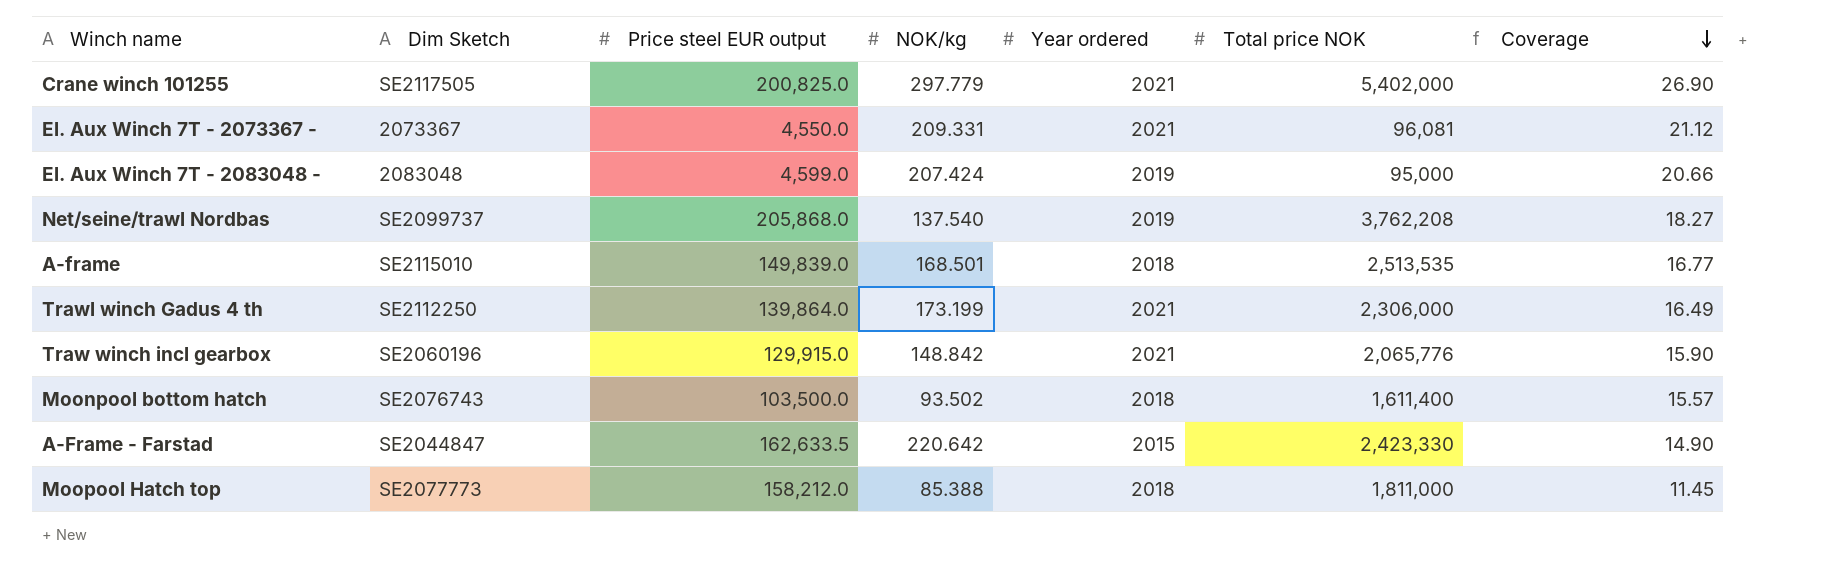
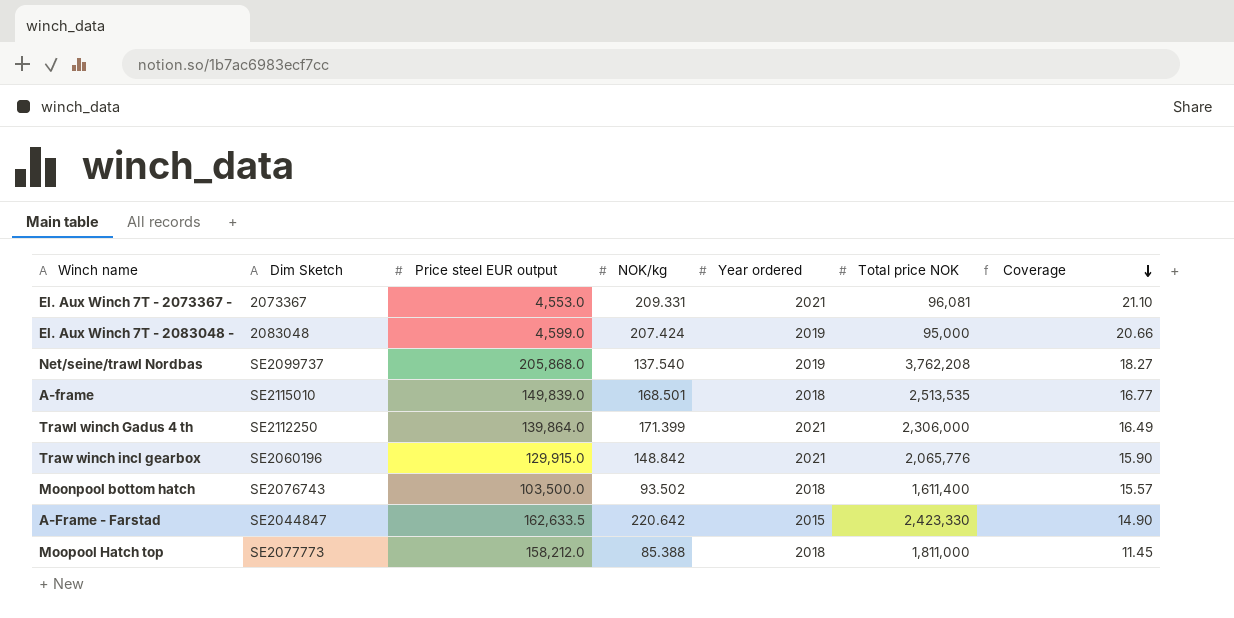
row Crane winch 101255: SE2117505 | 200,825.0 | 297.779 | 2021 | 5,402,000 | 26.90 -> none
El. Aux Winch 7T - 2073367 - | Price steel EUR output: 4,550.0 -> 4,553.0
El. Aux Winch 7T - 2073367 - | Coverage: 21.12 -> 21.10
Trawl winch Gadus 4 th | NOK/kg: 173.199 -> 171.399

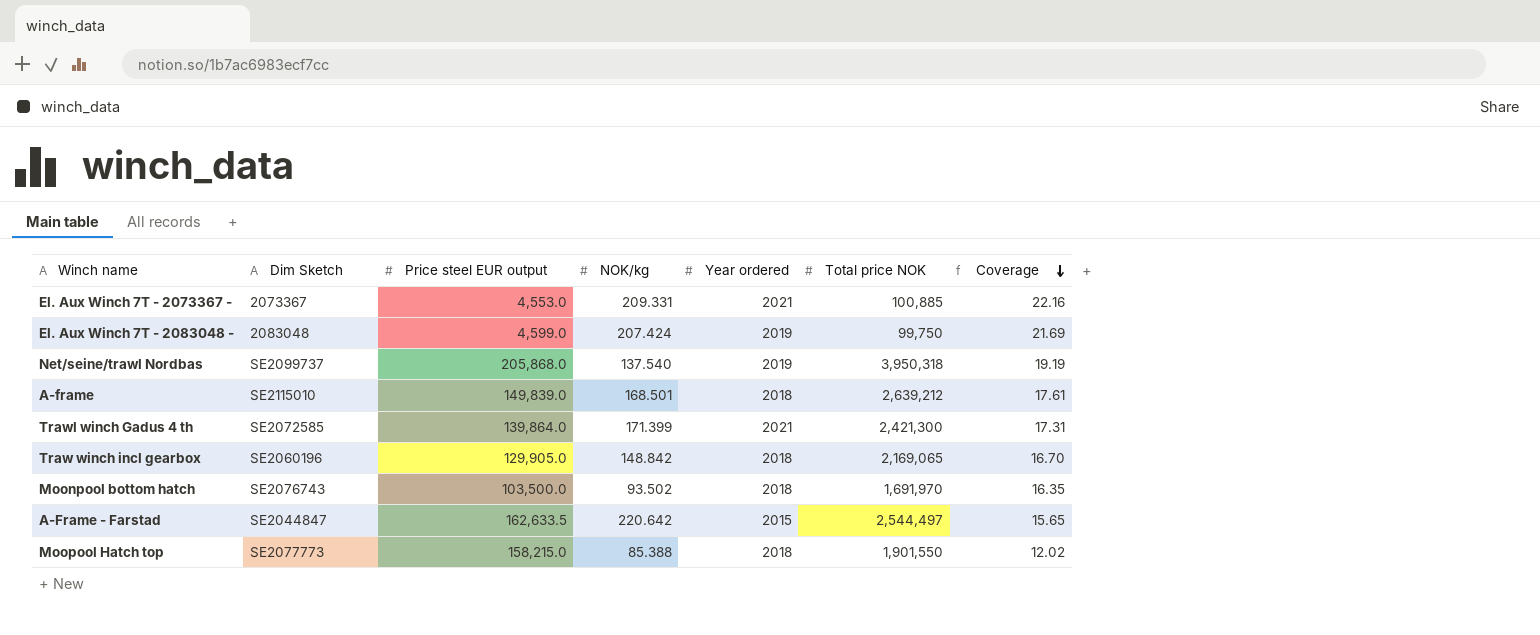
El. Aux Winch 7T - 2073367 - | Total price NOK: 96,081 -> 100,885
El. Aux Winch 7T - 2073367 - | Coverage: 21.10 -> 22.16
El. Aux Winch 7T - 2083048 - | Total price NOK: 95,000 -> 99,750
El. Aux Winch 7T - 2083048 - | Coverage: 20.66 -> 21.69
Net/seine/trawl Nordbas | Total price NOK: 3,762,208 -> 3,950,318
Net/seine/trawl Nordbas | Coverage: 18.27 -> 19.19
A-frame | Total price NOK: 2,513,535 -> 2,639,212
A-frame | Coverage: 16.77 -> 17.61
Trawl winch Gadus 4 th | Dim Sketch: SE2112250 -> SE2072585
Trawl winch Gadus 4 th | Total price NOK: 2,306,000 -> 2,421,300
Trawl winch Gadus 4 th | Coverage: 16.49 -> 17.31
Traw winch incl gearbox | Price steel EUR output: 129,915.0 -> 129,905.0
Traw winch incl gearbox | Year ordered: 2021 -> 2018
Traw winch incl gearbox | Total price NOK: 2,065,776 -> 2,169,065
Traw winch incl gearbox | Coverage: 15.90 -> 16.70
Moonpool bottom hatch | Total price NOK: 1,611,400 -> 1,691,970
Moonpool bottom hatch | Coverage: 15.57 -> 16.35
A-Frame - Farstad | Total price NOK: 2,423,330 -> 2,544,497
A-Frame - Farstad | Coverage: 14.90 -> 15.65
Moopool Hatch top | Price steel EUR output: 158,212.0 -> 158,215.0
Moopool Hatch top | Total price NOK: 1,811,000 -> 1,901,550
Moopool Hatch top | Coverage: 11.45 -> 12.02

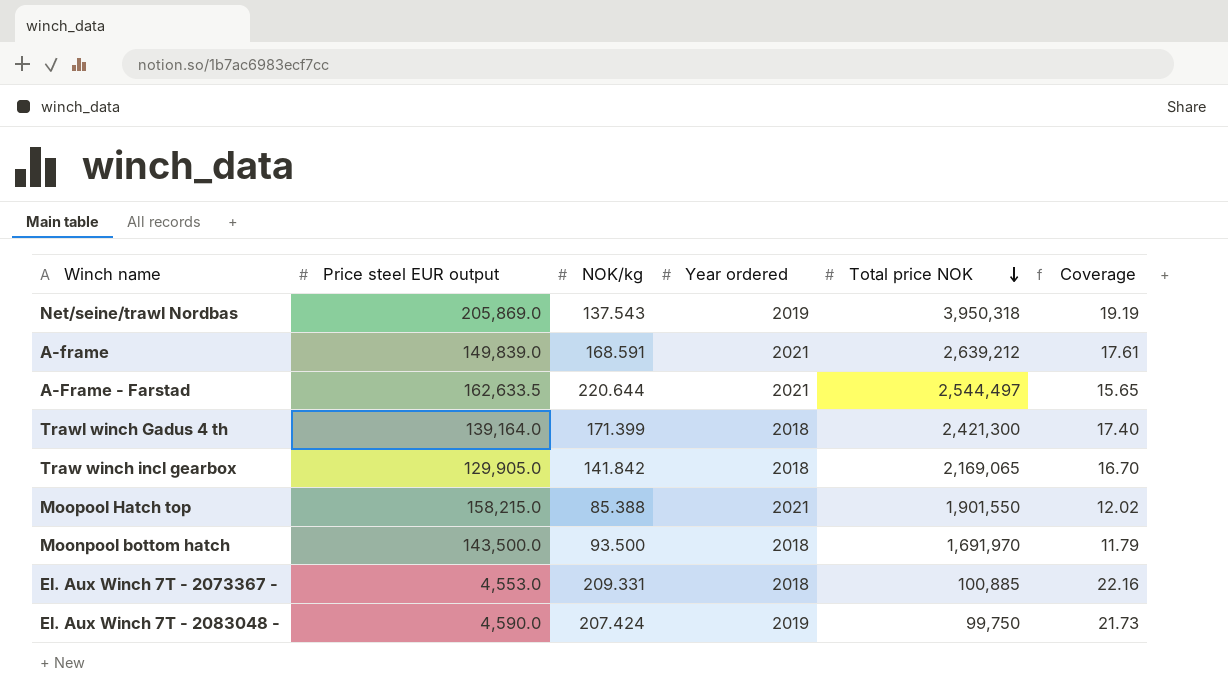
row order: Coverage descending -> Total price NOK descending
column Dim Sketch | position: 2 -> none
Net/seine/trawl Nordbas | Price steel EUR output: 205,868.0 -> 205,869.0
Net/seine/trawl Nordbas | NOK/kg: 137.540 -> 137.543
A-frame | NOK/kg: 168.501 -> 168.591
A-frame | Year ordered: 2018 -> 2021
A-Frame - Farstad | NOK/kg: 220.642 -> 220.644
A-Frame - Farstad | Year ordered: 2015 -> 2021
Trawl winch Gadus 4 th | Price steel EUR output: 139,864.0 -> 139,164.0
Trawl winch Gadus 4 th | Year ordered: 2021 -> 2018
Trawl winch Gadus 4 th | Coverage: 17.31 -> 17.40
Traw winch incl gearbox | NOK/kg: 148.842 -> 141.842
Moopool Hatch top | Year ordered: 2018 -> 2021
Moonpool bottom hatch | Price steel EUR output: 103,500.0 -> 143,500.0
Moonpool bottom hatch | NOK/kg: 93.502 -> 93.500
Moonpool bottom hatch | Coverage: 16.35 -> 11.79
El. Aux Winch 7T - 2073367 - | Year ordered: 2021 -> 2018
El. Aux Winch 7T - 2083048 - | Price steel EUR output: 4,599.0 -> 4,590.0
El. Aux Winch 7T - 2083048 - | Coverage: 21.69 -> 21.73

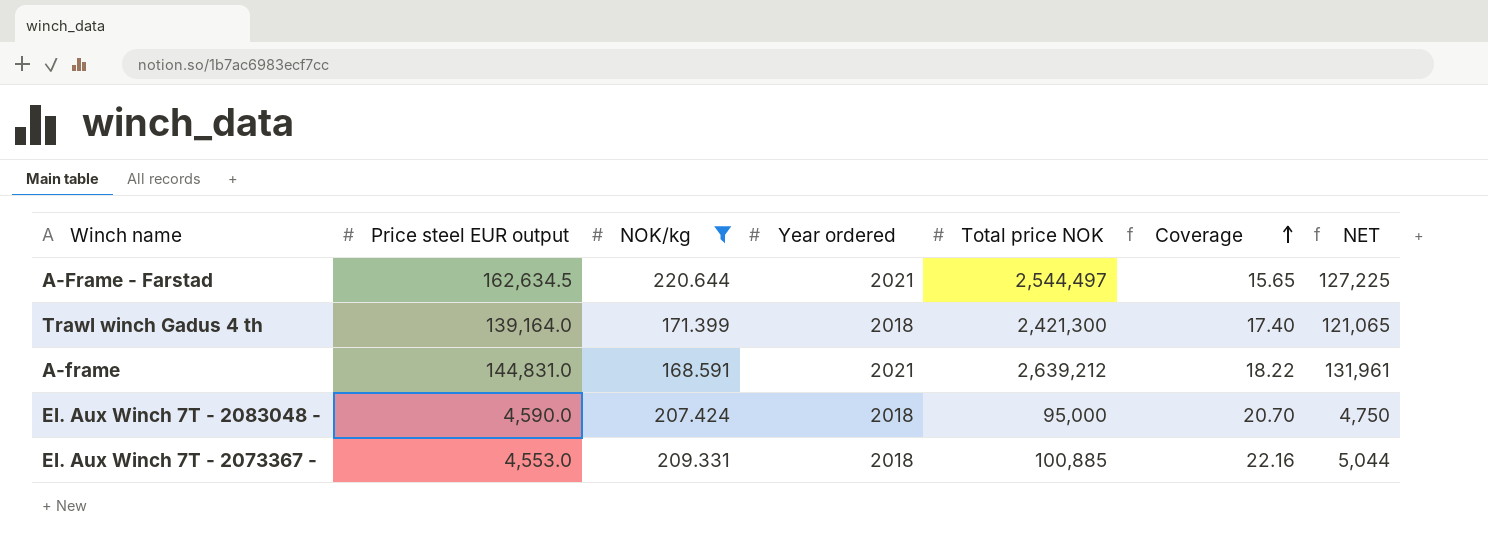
filter: none -> NOK/kg >= 168.591
row order: Total price NOK descending -> Coverage ascending
column NET | formula: none -> [Total price NOK] * 0.05
A-Frame - Farstad | Price steel EUR output: 162,633.5 -> 162,634.5
A-frame | Price steel EUR output: 149,839.0 -> 144,831.0
A-frame | Coverage: 17.61 -> 18.22
El. Aux Winch 7T - 2083048 - | Year ordered: 2019 -> 2018
El. Aux Winch 7T - 2083048 - | Total price NOK: 99,750 -> 95,000
El. Aux Winch 7T - 2083048 - | Coverage: 21.73 -> 20.70

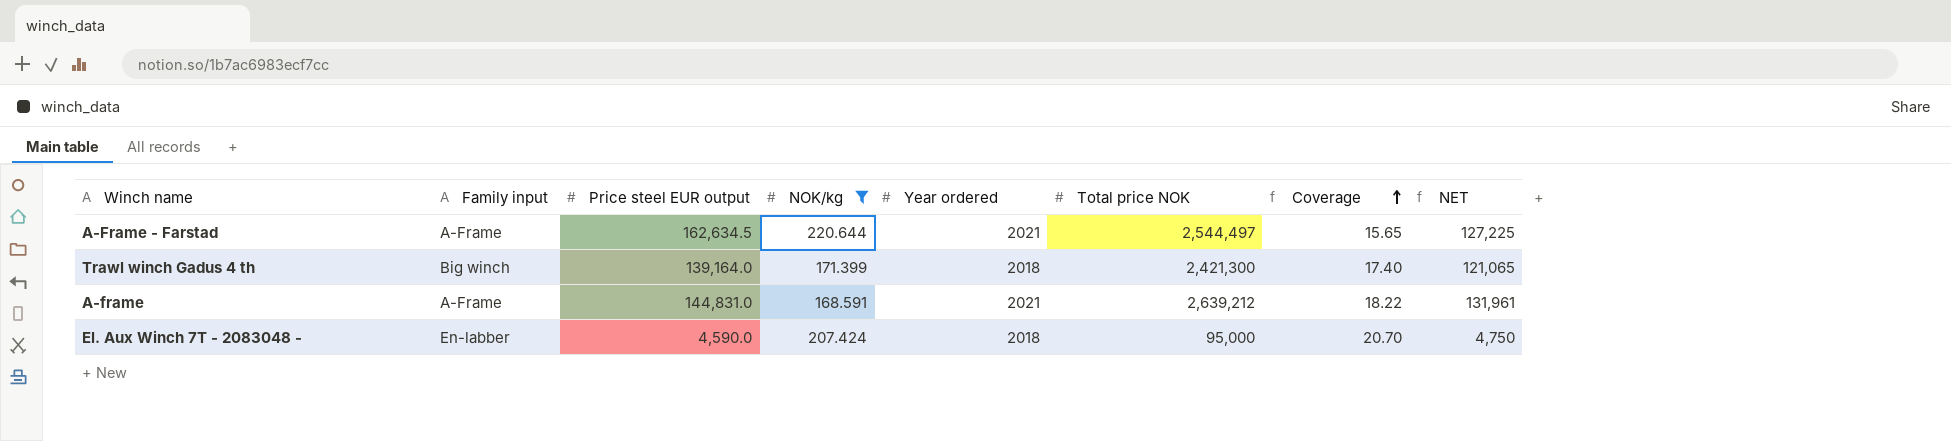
column Family input | position: none -> 2
row El. Aux Winch 7T - 2073367 -: 4,553.0 | 209.331 | 2018 | 100,885 | 22.16 | 5,044 -> none

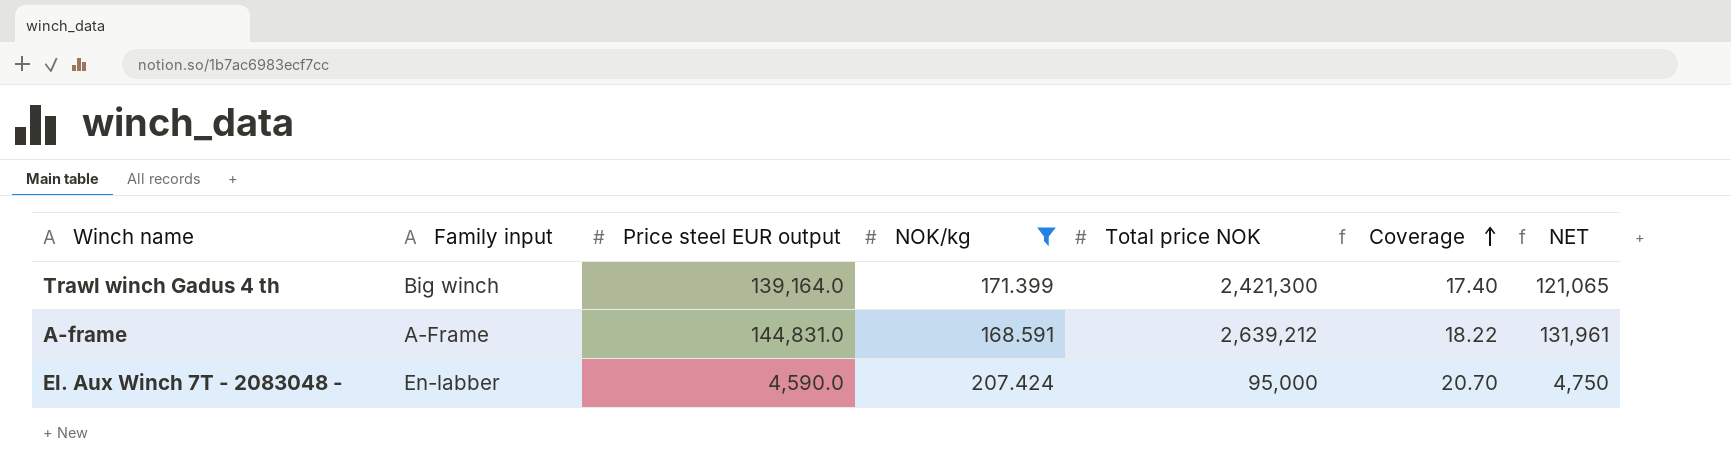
column Year ordered | position: 5 -> none
row A-Frame - Farstad: A-Frame | 162,634.5 | 220.644 | 2021 | 2,544,497 | 15.65 | 127,225 -> none

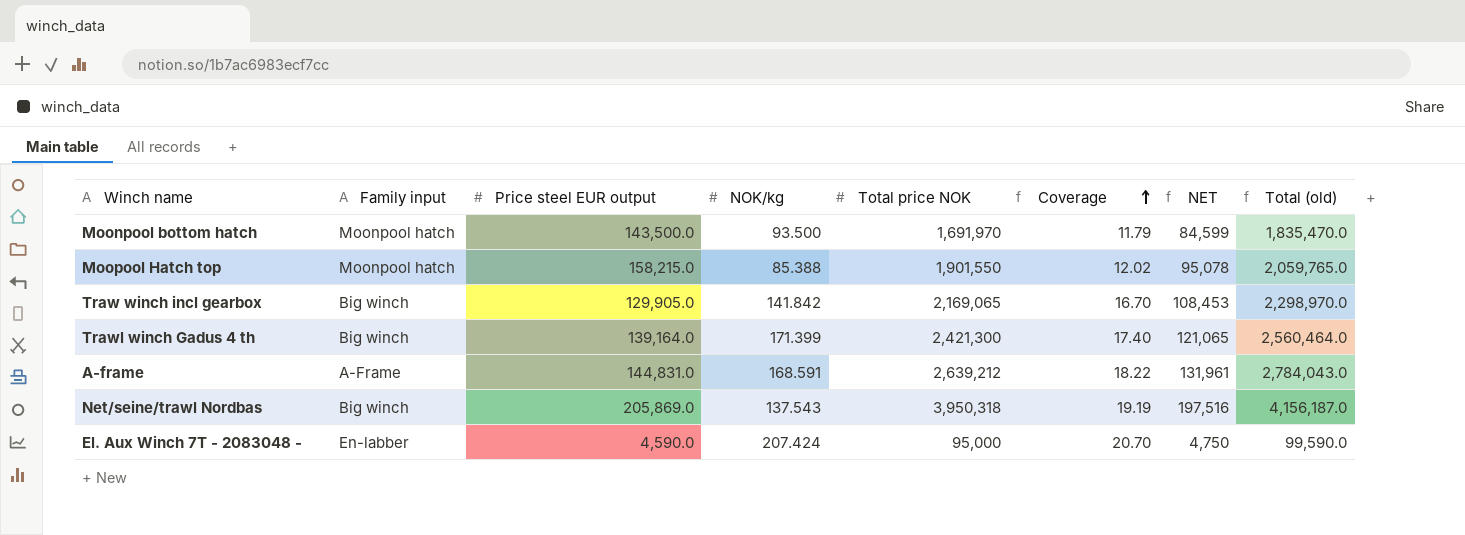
filter: NOK/kg >= 168.591 -> none
column Total (old) | formula: none -> [Price steel EUR output] + [Total price NOK]

